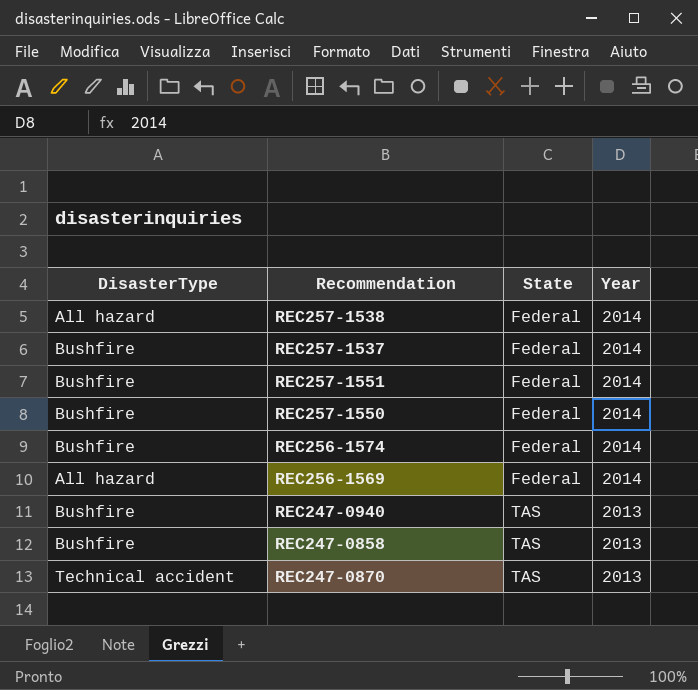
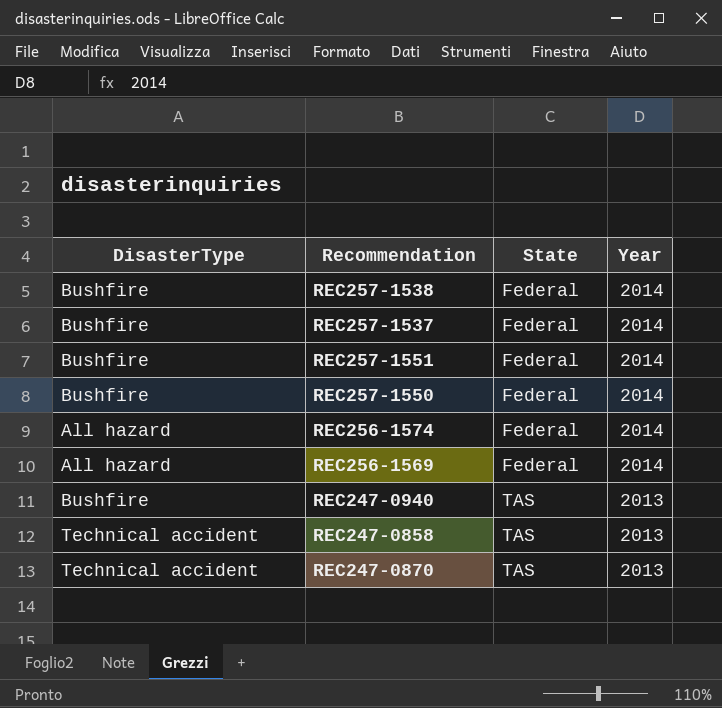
REC257-1538 | DisasterType: All hazard -> Bushfire
REC256-1574 | DisasterType: Bushfire -> All hazard
REC247-0858 | DisasterType: Bushfire -> Technical accident

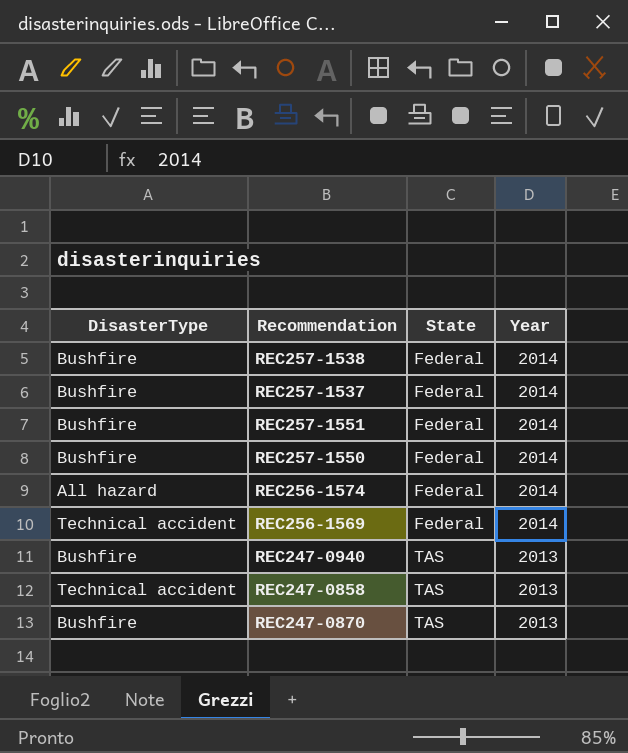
REC256-1569 | DisasterType: All hazard -> Technical accident
REC247-0870 | DisasterType: Technical accident -> Bushfire

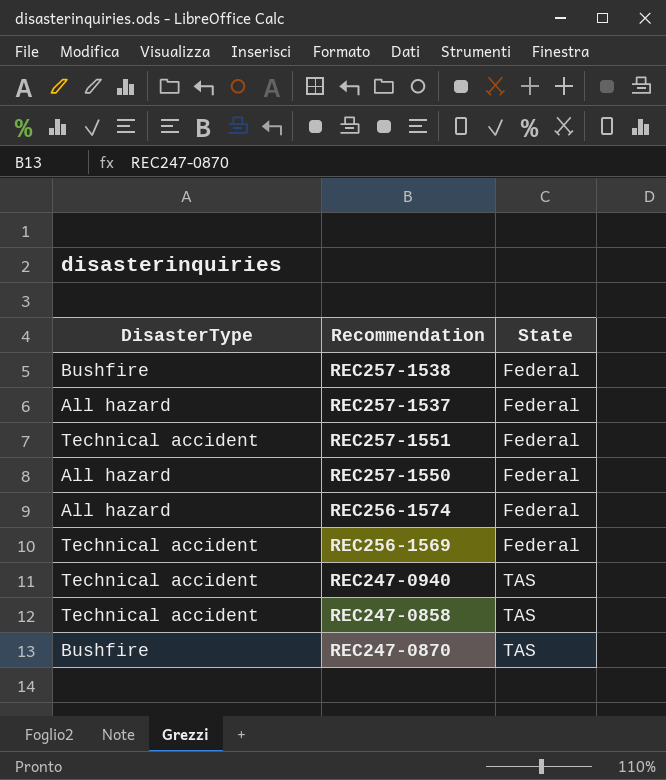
column Year | position: 4 -> none
REC257-1537 | DisasterType: Bushfire -> All hazard
REC257-1551 | DisasterType: Bushfire -> Technical accident
REC257-1550 | DisasterType: Bushfire -> All hazard
REC247-0940 | DisasterType: Bushfire -> Technical accident

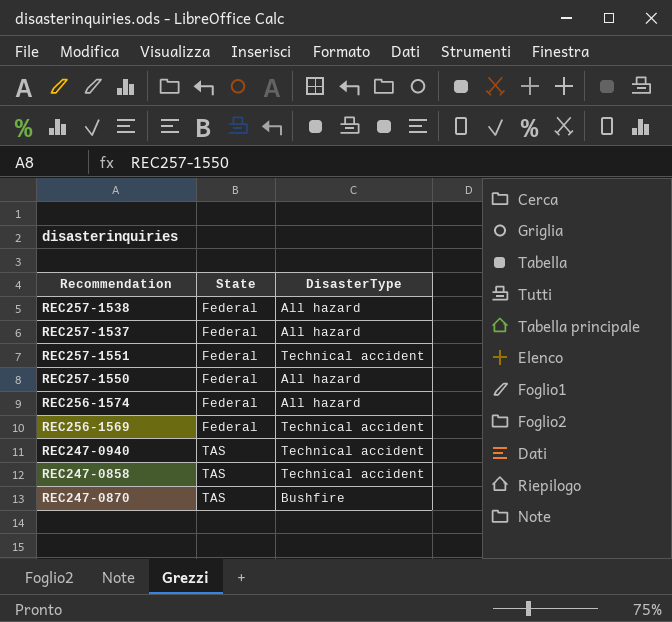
column DisasterType | position: 1 -> 3
REC257-1538 | DisasterType: Bushfire -> All hazard

